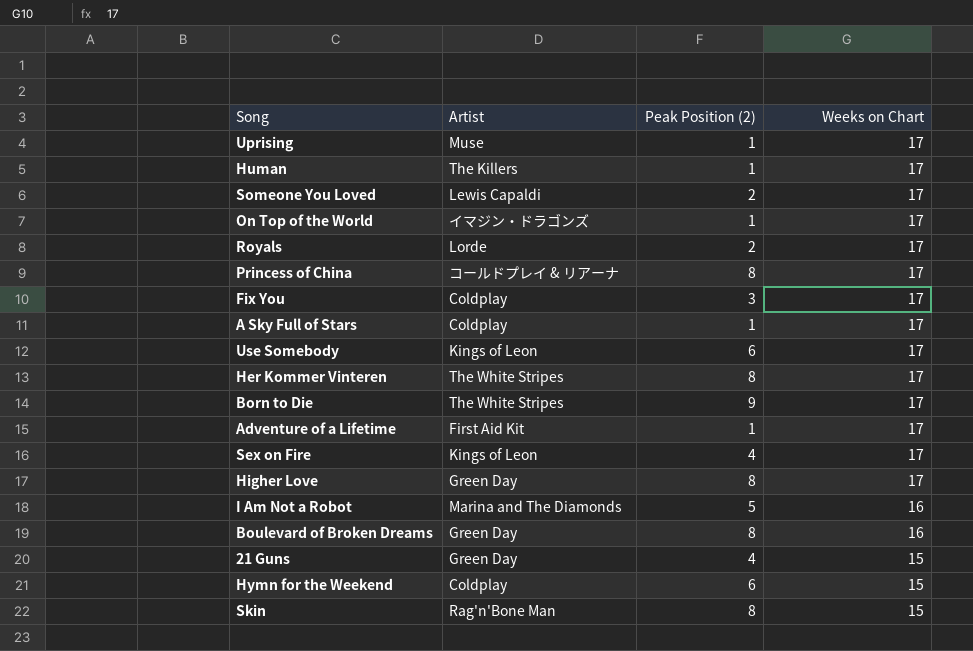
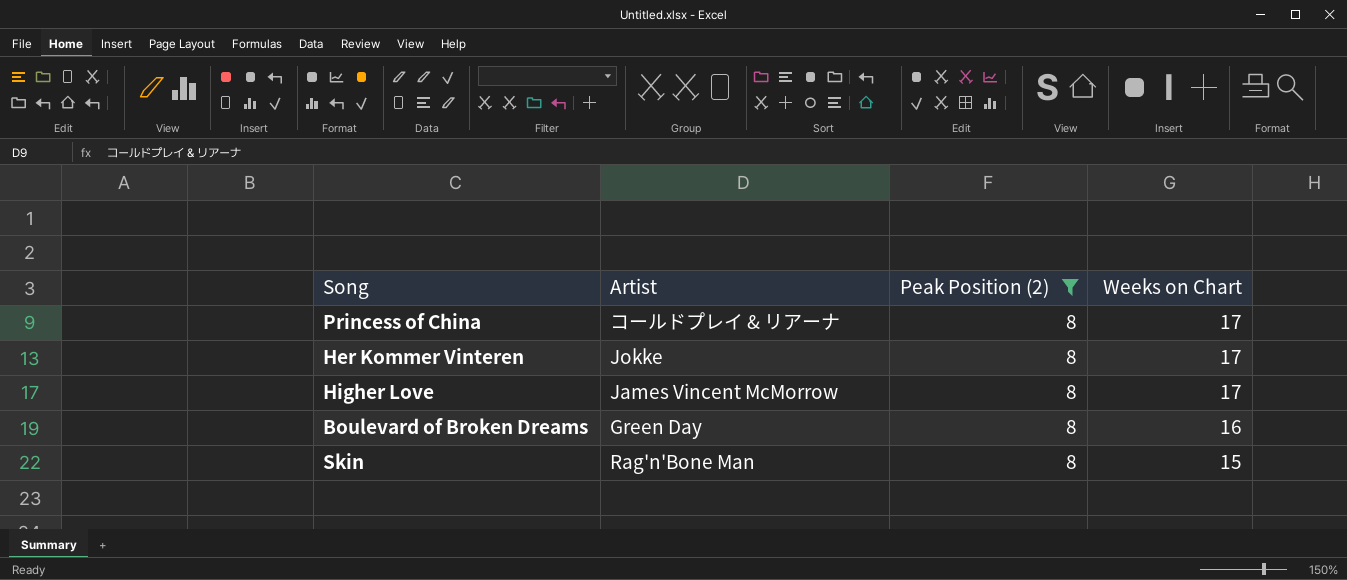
filter: none -> Peak Position (2) = 8
Her Kommer Vinteren | Artist: The White Stripes -> Jokke
Higher Love | Artist: Green Day -> James Vincent McMorrow

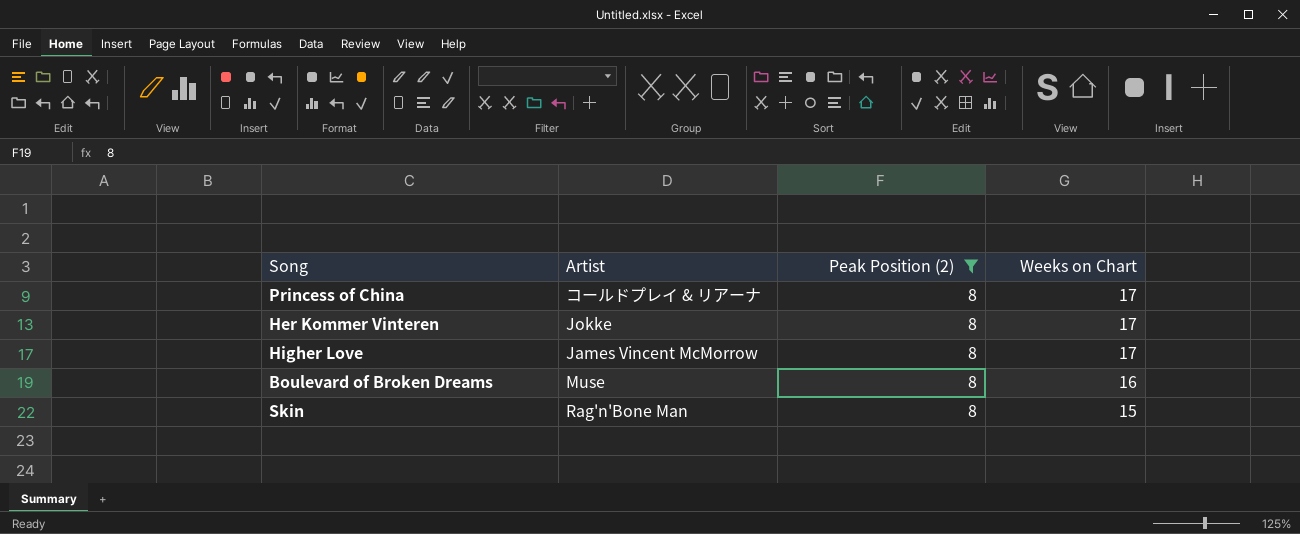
Boulevard of Broken Dreams | Artist: Green Day -> Muse

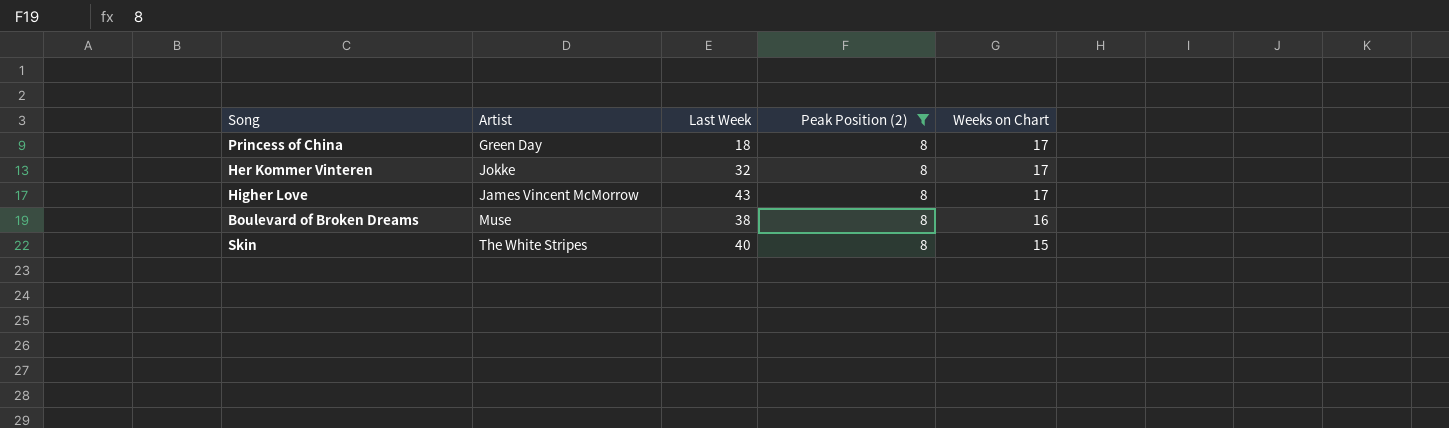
column Last Week | position: none -> 3
Princess of China | Artist: コールドプレイ & リアーナ -> Green Day
Skin | Artist: Rag'n'Bone Man -> The White Stripes

